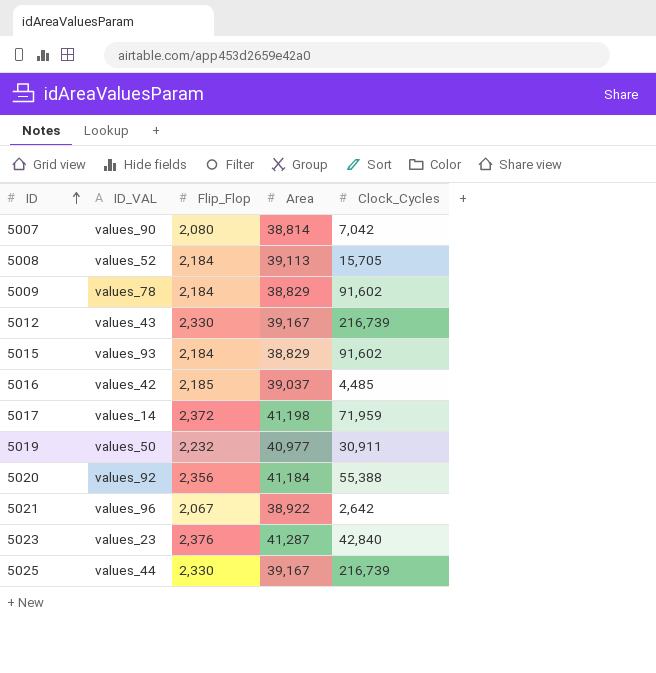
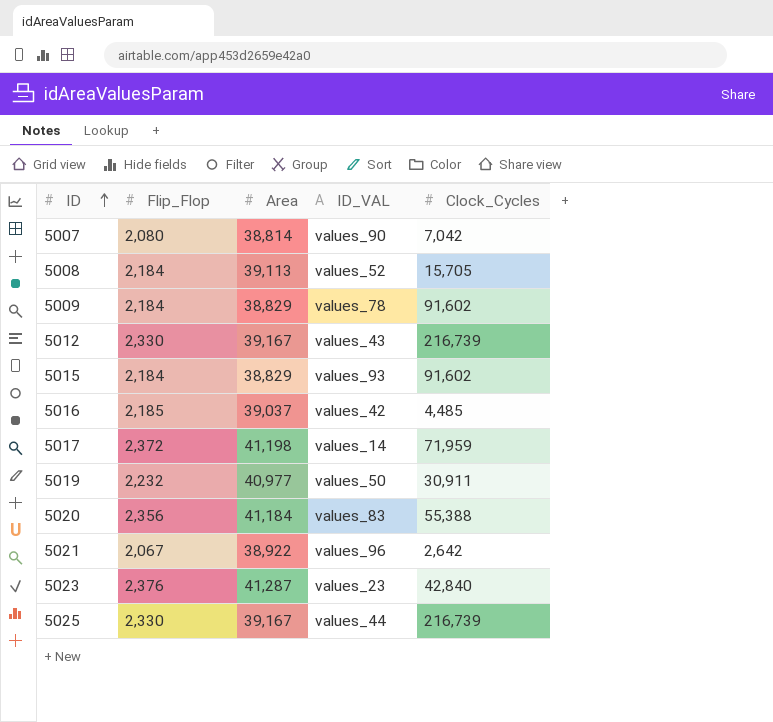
column ID_VAL | position: 2 -> 4
5020 | ID_VAL: values_92 -> values_83

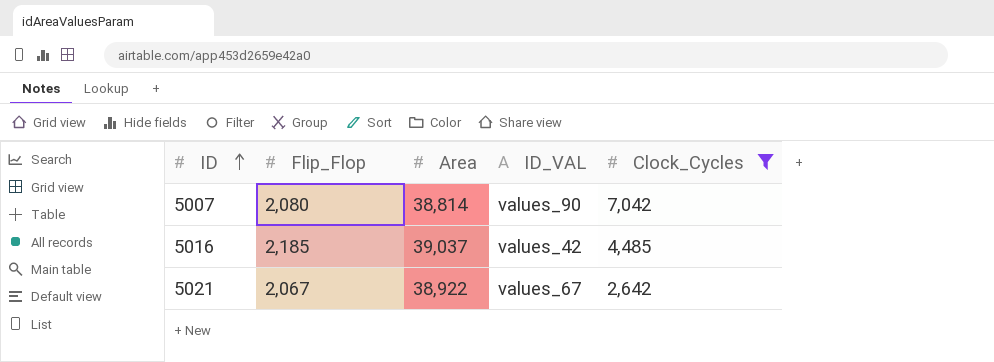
filter: none -> Clock_Cycles <= 7,042
5021 | ID_VAL: values_96 -> values_67

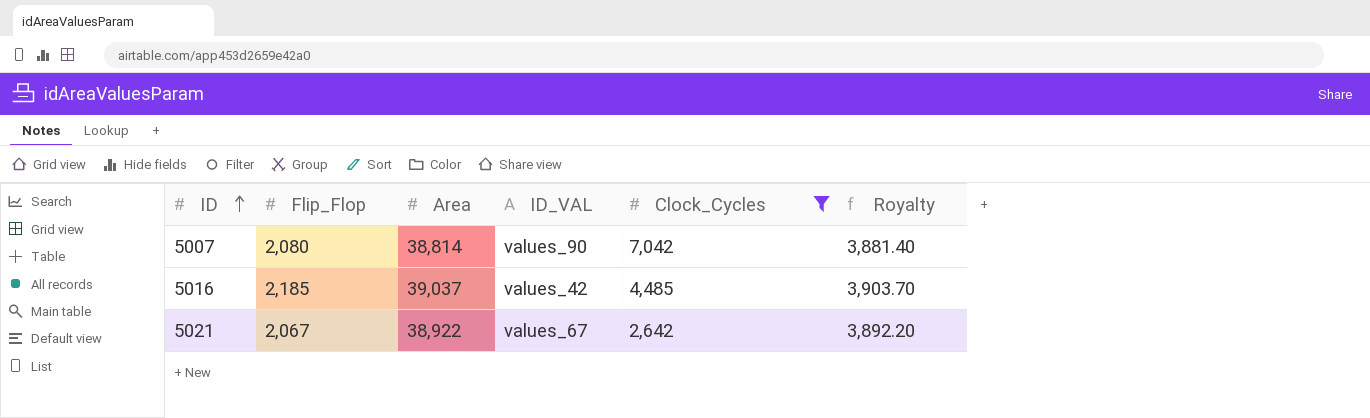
column Royalty | formula: none -> [Area] * 0.1

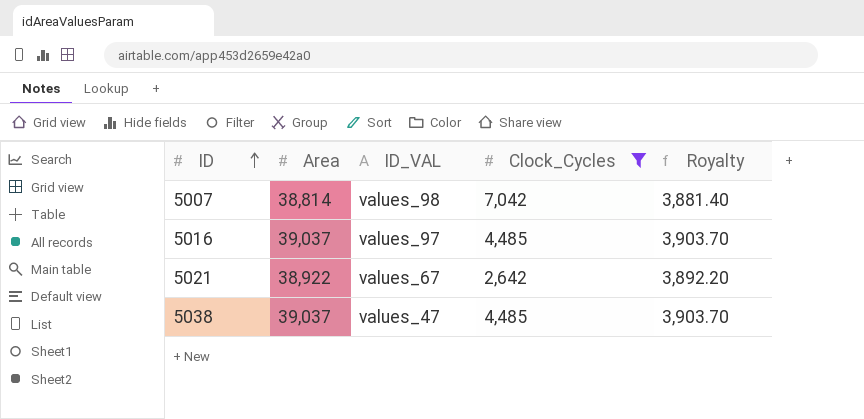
column Flip_Flop | position: 2 -> none
5007 | ID_VAL: values_90 -> values_98
5016 | ID_VAL: values_42 -> values_97
row 5038: none -> 39,037 | values_47 | 4,485 | 3,903.70

